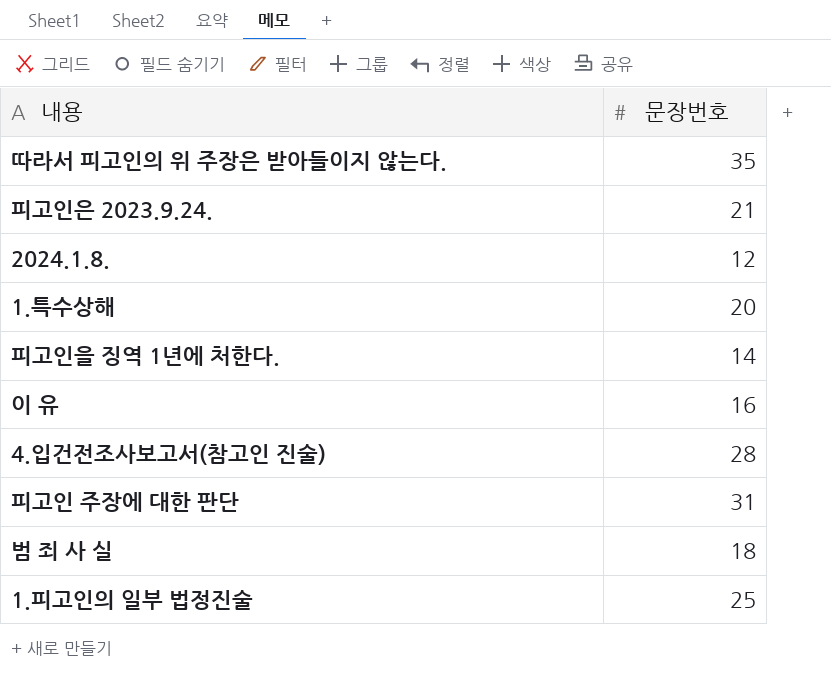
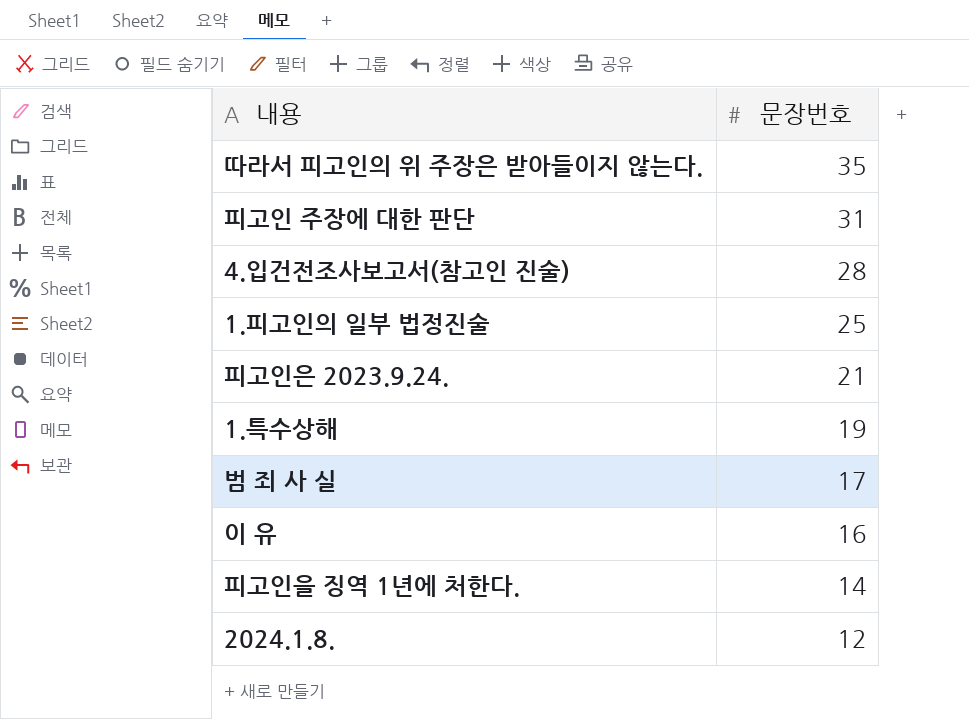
row order: none -> 문장번호 descending
1.특수상해 | 문장번호: 20 -> 19
범 죄 사 실 | 문장번호: 18 -> 17

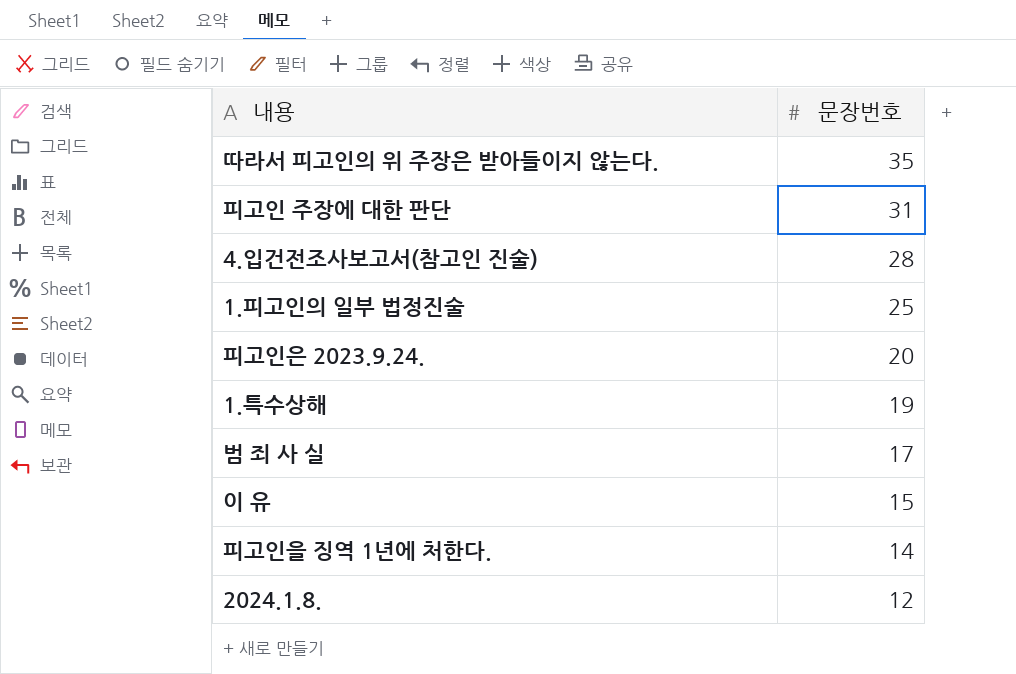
피고인은 2023.9.24. | 문장번호: 21 -> 20
이 유 | 문장번호: 16 -> 15

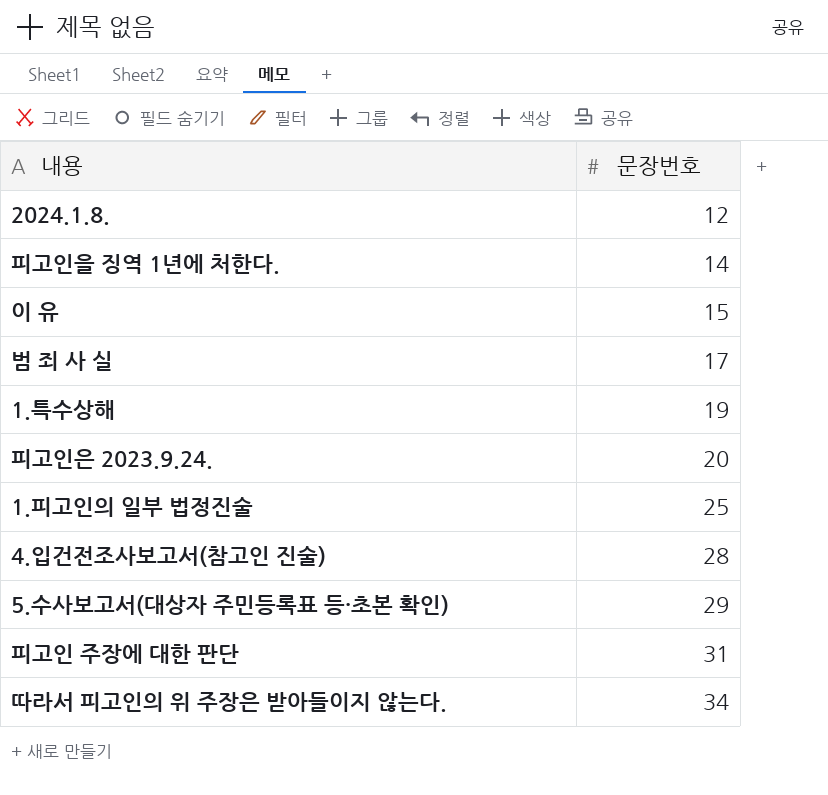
row order: 문장번호 descending -> 문장번호 ascending
row 5.수사보고서(대상자 주민등록표 등·초본 확인): none -> 29
따라서 피고인의 위 주장은 받아들이지 않는다. | 문장번호: 35 -> 34

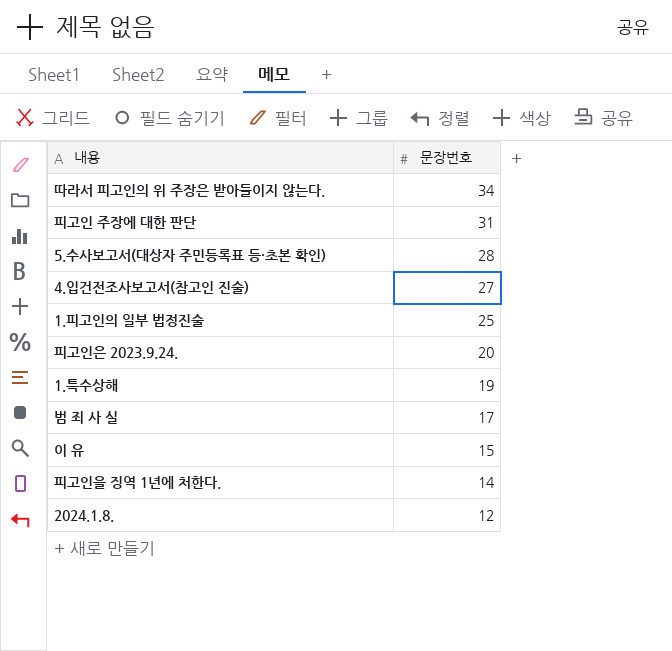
row order: 문장번호 ascending -> 문장번호 descending
5.수사보고서(대상자 주민등록표 등·초본 확인) | 문장번호: 29 -> 28
4.입건전조사보고서(참고인 진술) | 문장번호: 28 -> 27

